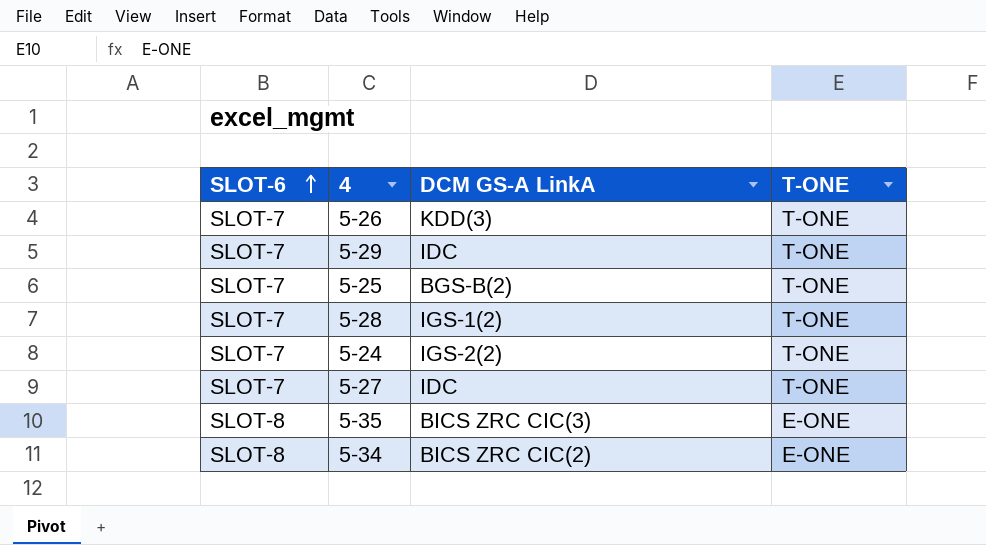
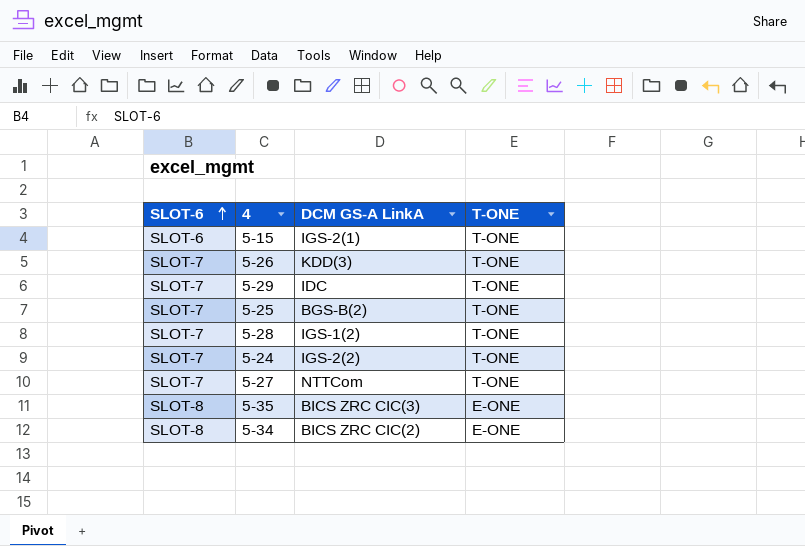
row 5-15: none -> SLOT-6 | IGS-2(1) | T-ONE
5-27 | DCM GS-A LinkA: IDC -> NTTCom

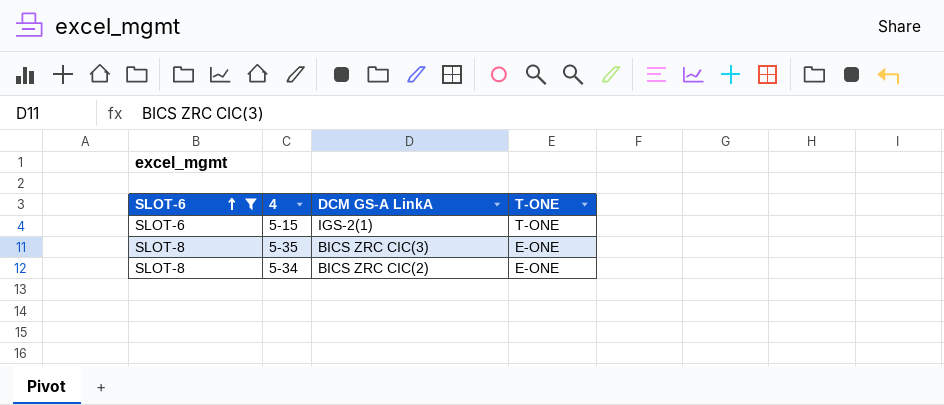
filter: none -> SLOT-6 != SLOT-7

